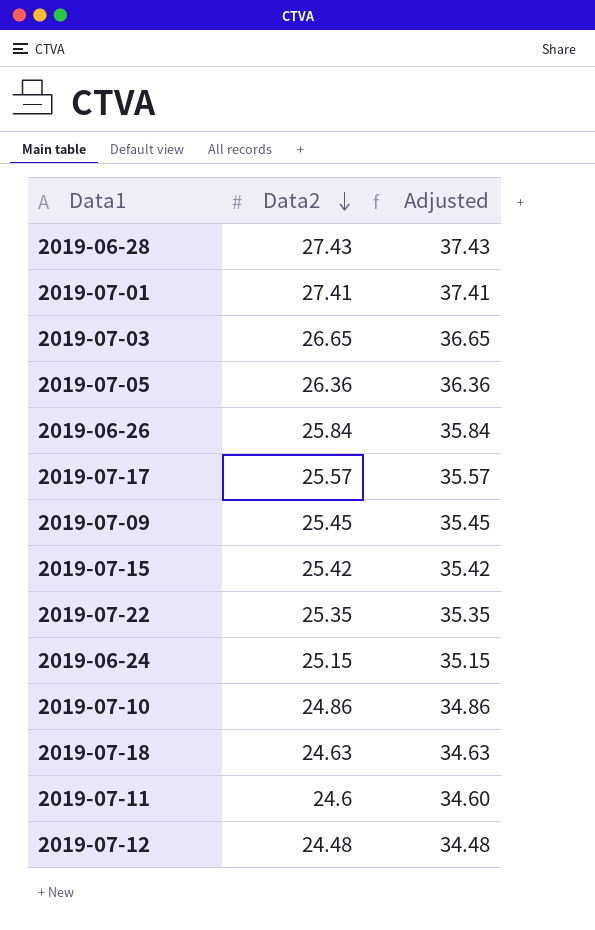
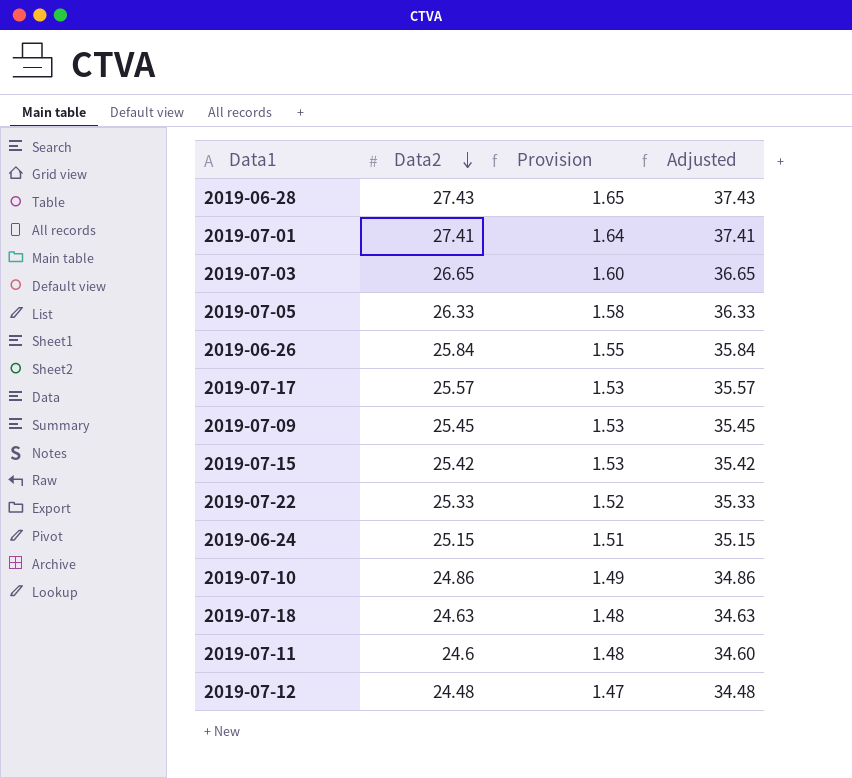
column Provision | formula: none -> [Data2] * 0.06
2019-07-05 | Data2: 26.36 -> 26.33
2019-07-05 | Adjusted: 36.36 -> 36.33
2019-07-22 | Data2: 25.35 -> 25.33
2019-07-22 | Adjusted: 35.35 -> 35.33

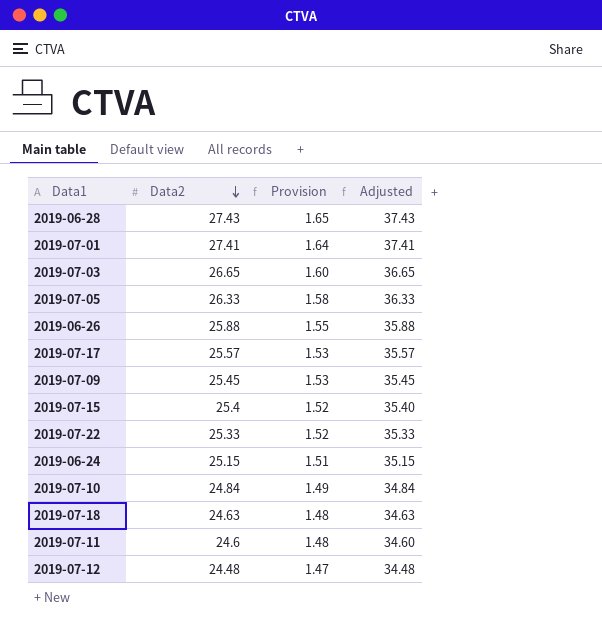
2019-06-26 | Data2: 25.84 -> 25.88
2019-06-26 | Adjusted: 35.84 -> 35.88
2019-07-15 | Data2: 25.42 -> 25.4
2019-07-15 | Provision: 1.53 -> 1.52
2019-07-15 | Adjusted: 35.42 -> 35.40
2019-07-10 | Data2: 24.86 -> 24.84
2019-07-10 | Adjusted: 34.86 -> 34.84

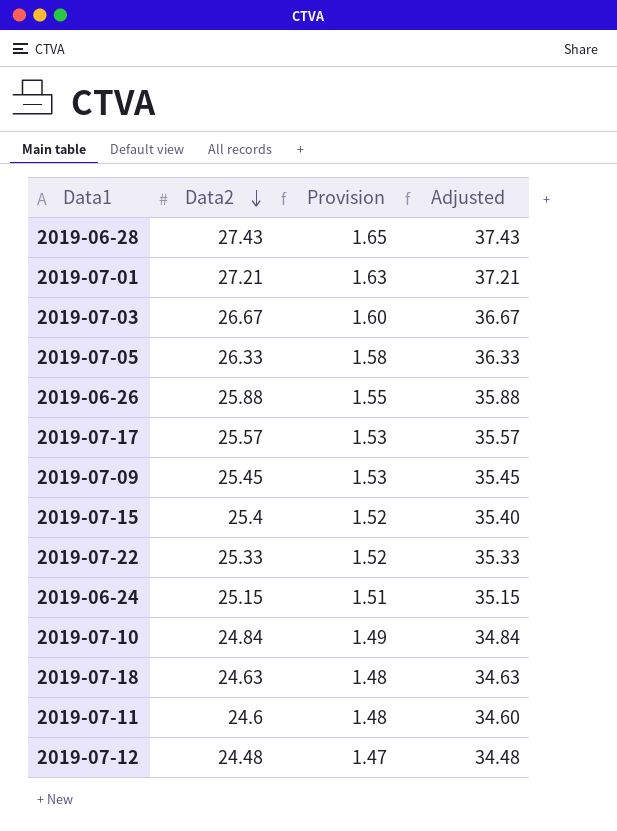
2019-07-01 | Data2: 27.41 -> 27.21
2019-07-01 | Provision: 1.64 -> 1.63
2019-07-01 | Adjusted: 37.41 -> 37.21
2019-07-03 | Data2: 26.65 -> 26.67
2019-07-03 | Adjusted: 36.65 -> 36.67

